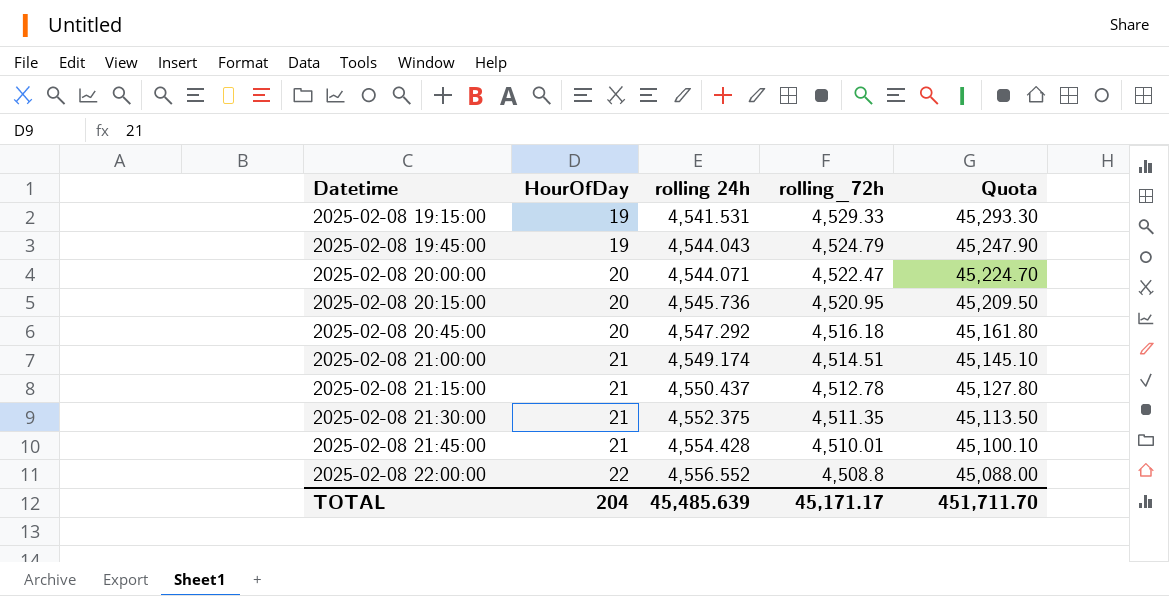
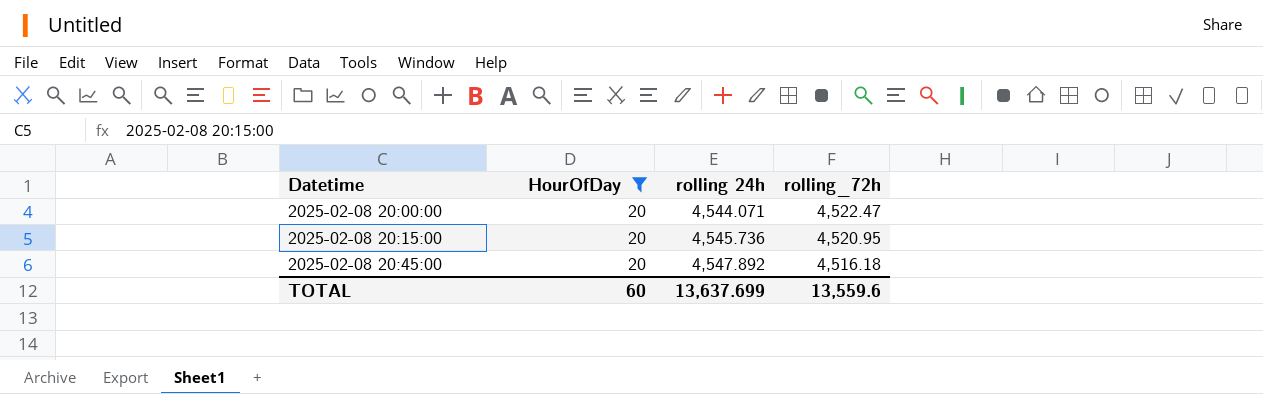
filter: none -> HourOfDay = 20
column Quota | formula: [rolling_72h] * 10 -> none
2025-02-08 20:45:00 | rolling 24h: 4,547.292 -> 4,547.892
TOTAL | HourOfDay: 204 -> 60
TOTAL | rolling 24h: 45,485.639 -> 13,637.699
TOTAL | rolling_72h: 45,171.17 -> 13,559.6

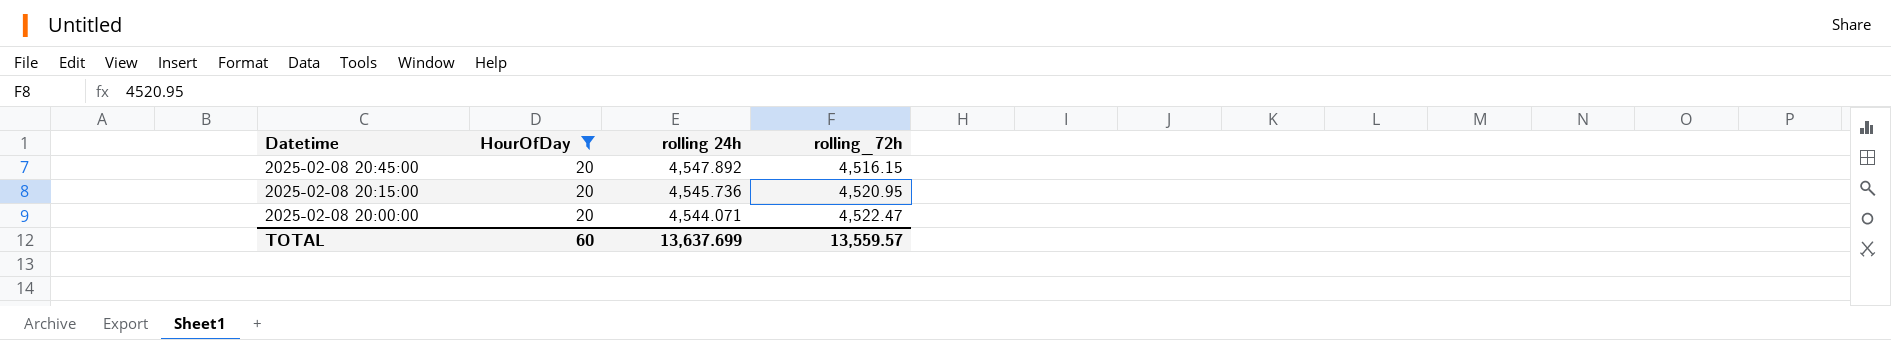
row order: Datetime ascending -> Datetime descending
2025-02-08 20:45:00 | rolling_72h: 4,516.18 -> 4,516.15
TOTAL | rolling_72h: 13,559.6 -> 13,559.57

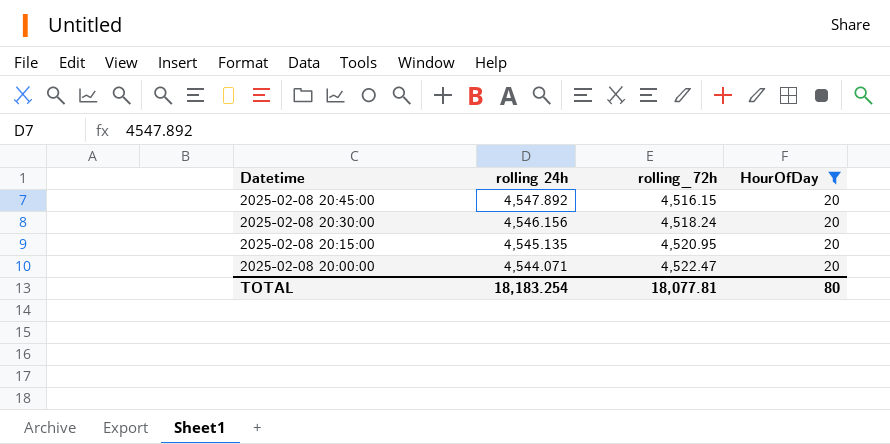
column HourOfDay | position: 2 -> 4
row 2025-02-08 20:30:00: none -> 4,546.156 | 4,518.24 | 20
2025-02-08 20:15:00 | rolling 24h: 4,545.736 -> 4,545.135
TOTAL | rolling 24h: 13,637.699 -> 18,183.254
TOTAL | rolling_72h: 13,559.57 -> 18,077.81
TOTAL | HourOfDay: 60 -> 80

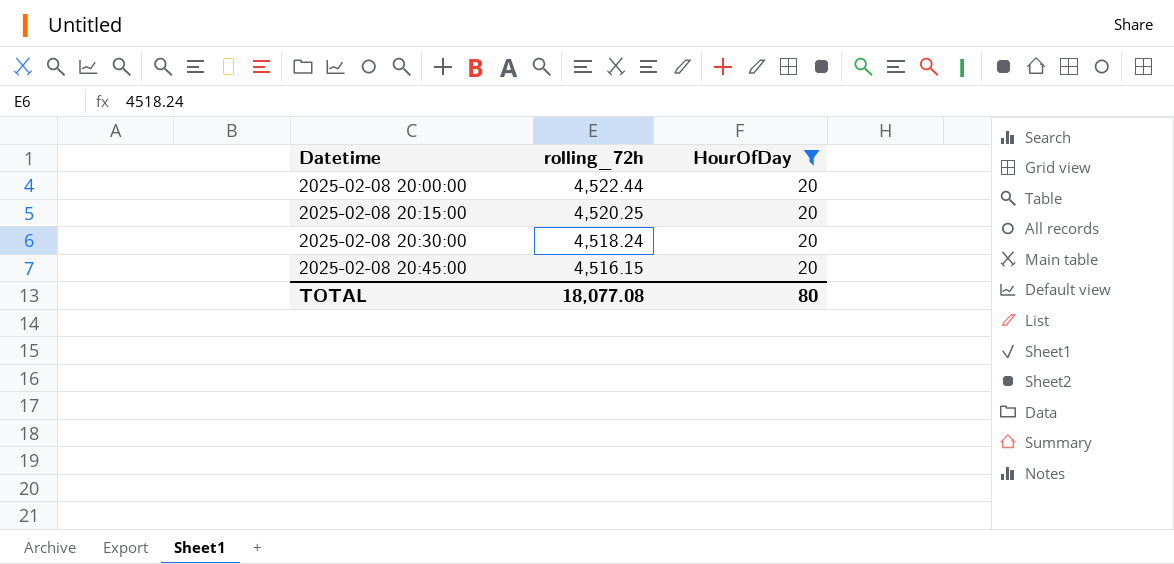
row order: Datetime descending -> Datetime ascending
column rolling 24h | position: 2 -> none
2025-02-08 20:00:00 | rolling_72h: 4,522.47 -> 4,522.44
2025-02-08 20:15:00 | rolling_72h: 4,520.95 -> 4,520.25
TOTAL | rolling_72h: 18,077.81 -> 18,077.08

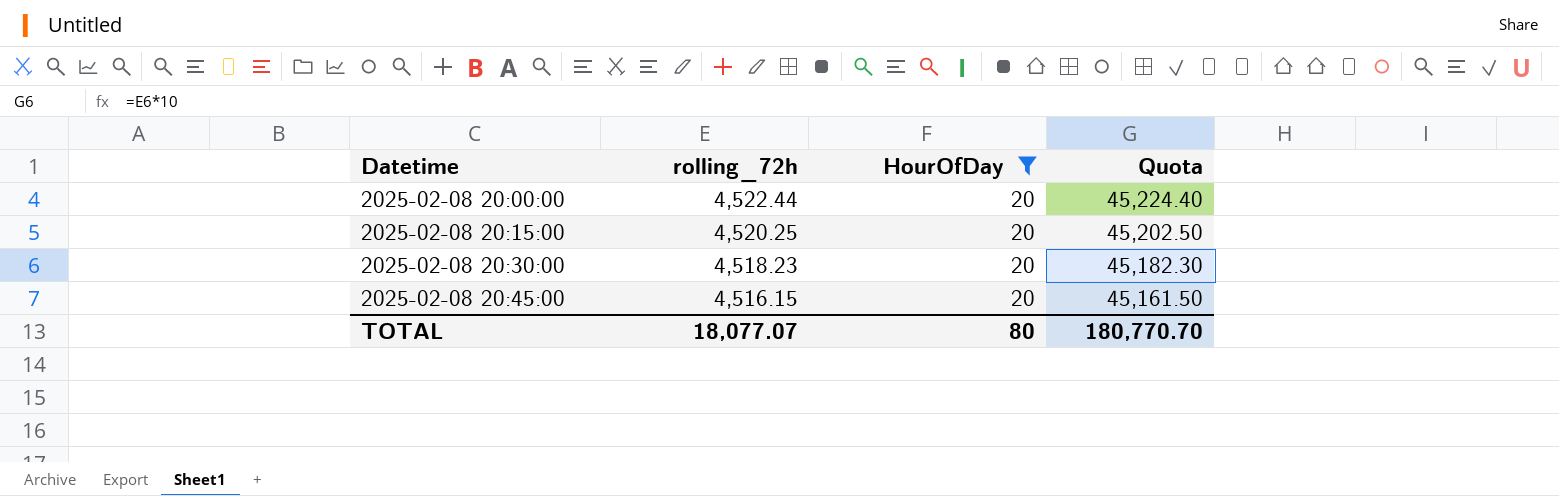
column Quota | formula: none -> [rolling_72h] * 10
2025-02-08 20:30:00 | rolling_72h: 4,518.24 -> 4,518.23
TOTAL | rolling_72h: 18,077.08 -> 18,077.07

